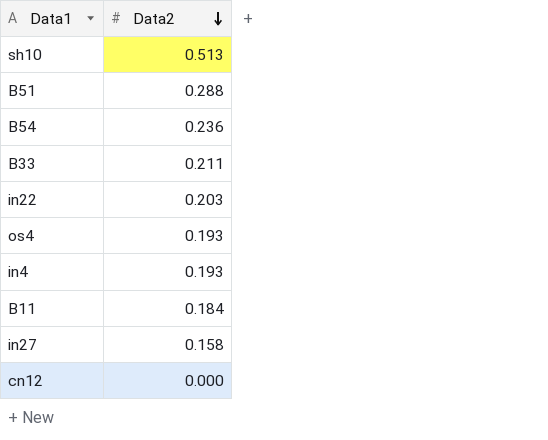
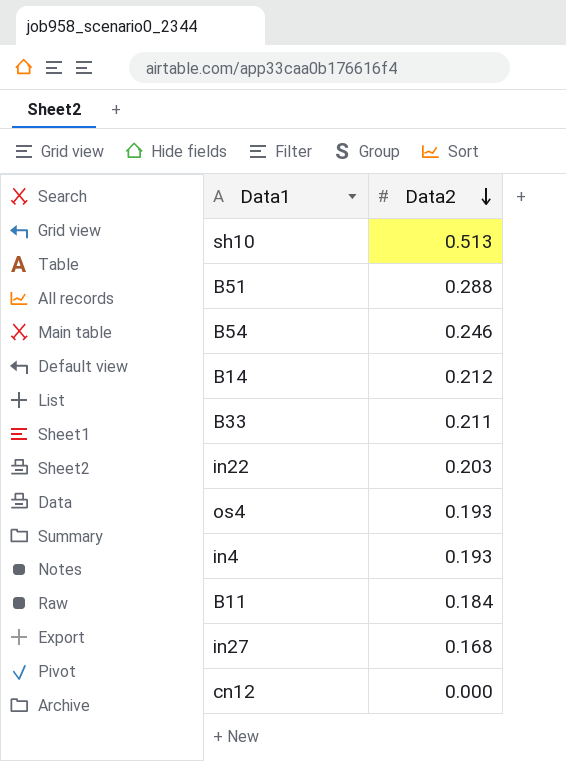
B54 | Data2: 0.236 -> 0.246
row B14: none -> 0.212
in27 | Data2: 0.158 -> 0.168

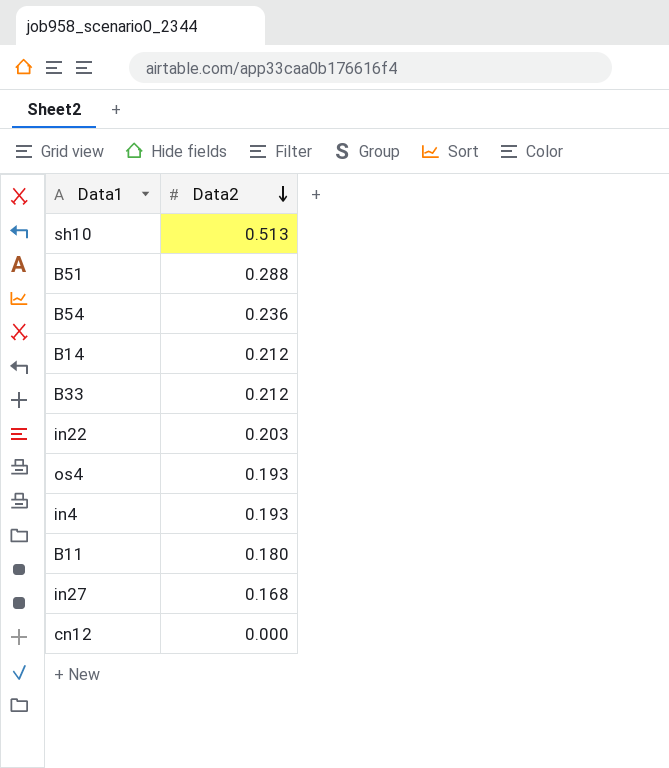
B54 | Data2: 0.246 -> 0.236
B33 | Data2: 0.211 -> 0.212
B11 | Data2: 0.184 -> 0.180

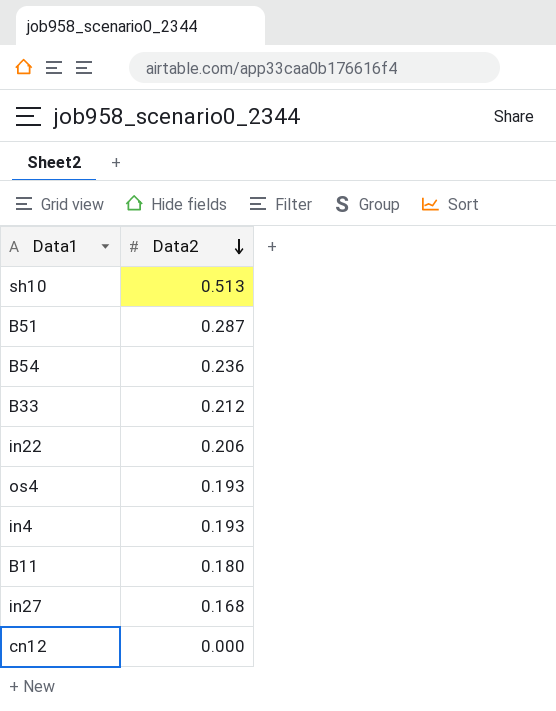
row B14: 0.212 -> none
B51 | Data2: 0.288 -> 0.287
in22 | Data2: 0.203 -> 0.206

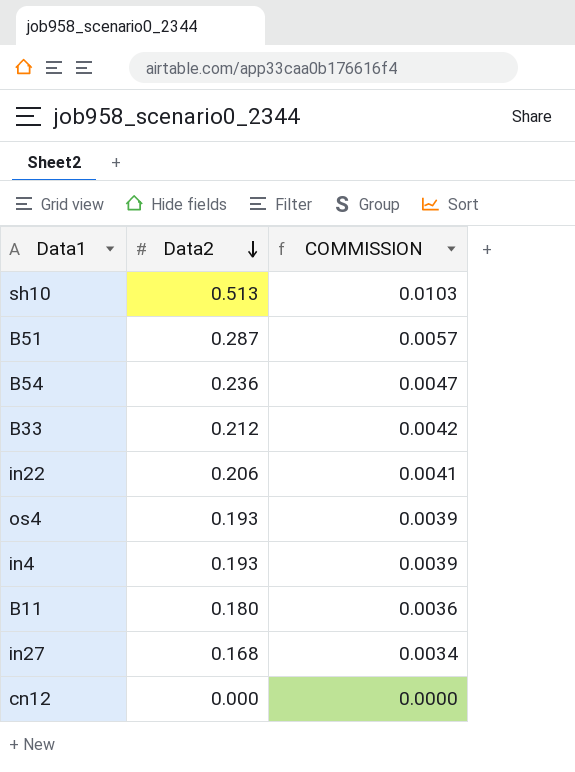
column COMMISSION | formula: none -> [Data2] * 0.02

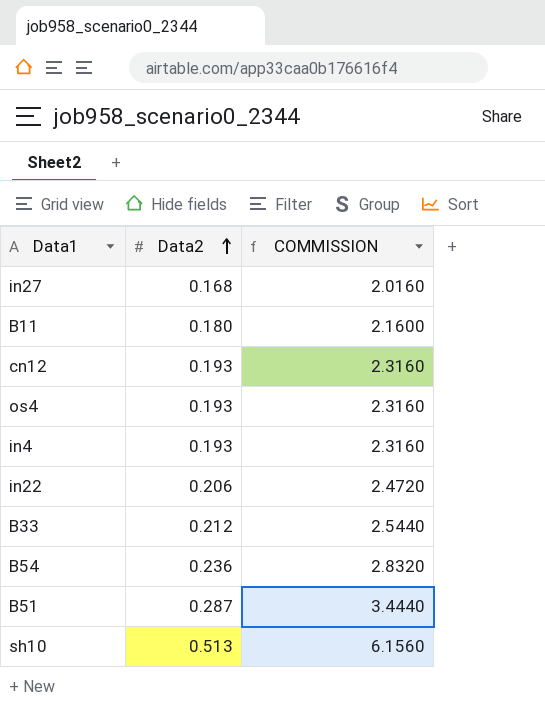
row order: Data2 descending -> Data2 ascending
column COMMISSION | formula: [Data2] * 0.02 -> [Data2] * 12
cn12 | Data2: 0.000 -> 0.193

